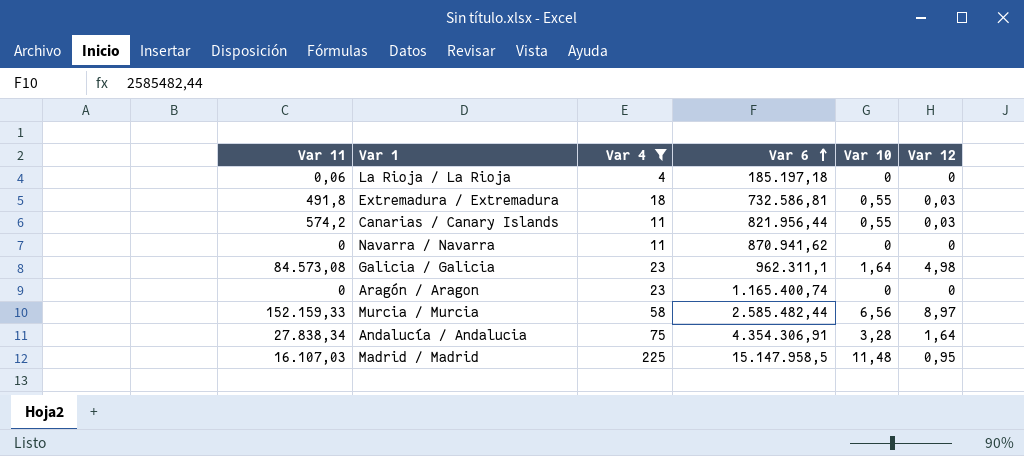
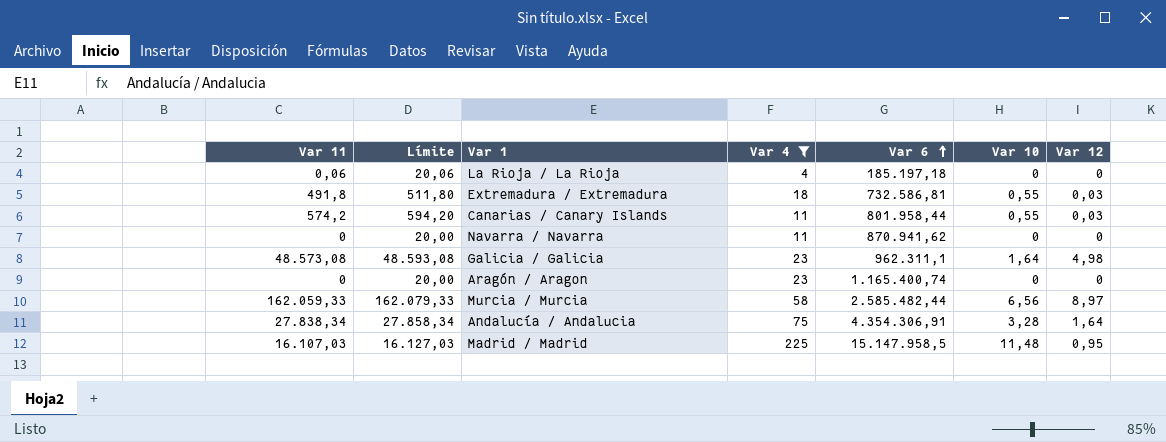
column Límite | formula: none -> [Var 11] + 20
Canarias / Canary Islands | Var 6: 821.956,44 -> 801.958,44
Galicia / Galicia | Var 11: 84.573,08 -> 48.573,08
Murcia / Murcia | Var 11: 152.159,33 -> 162.059,33

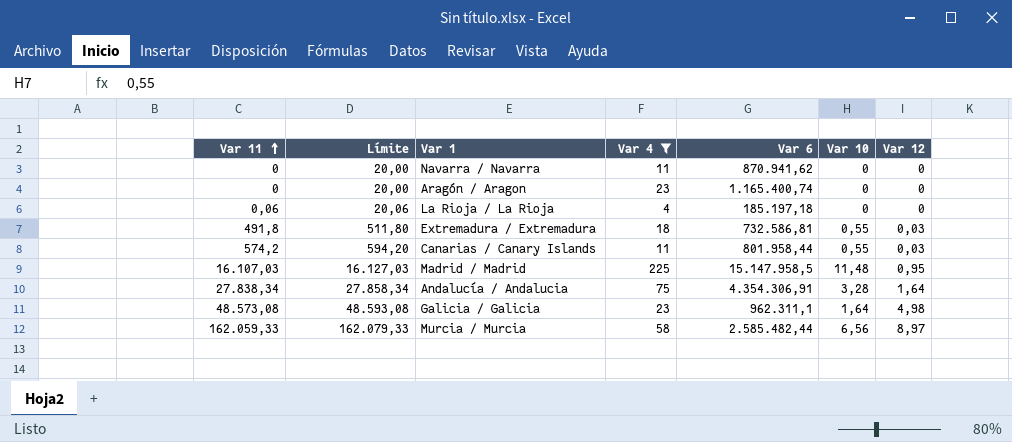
row order: Var 6 ascending -> Var 11 ascending

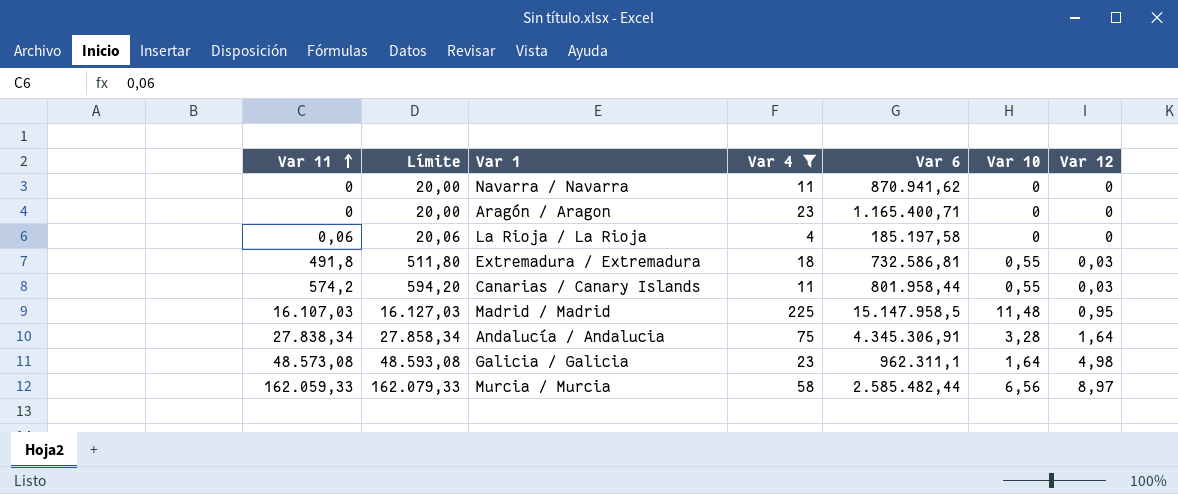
Aragón / Aragon | Var 6: 1.165.400,74 -> 1.165.400,71
La Rioja / La Rioja | Var 6: 185.197,18 -> 185.197,58
Andalucía / Andalucia | Var 6: 4.354.306,91 -> 4.345.306,91

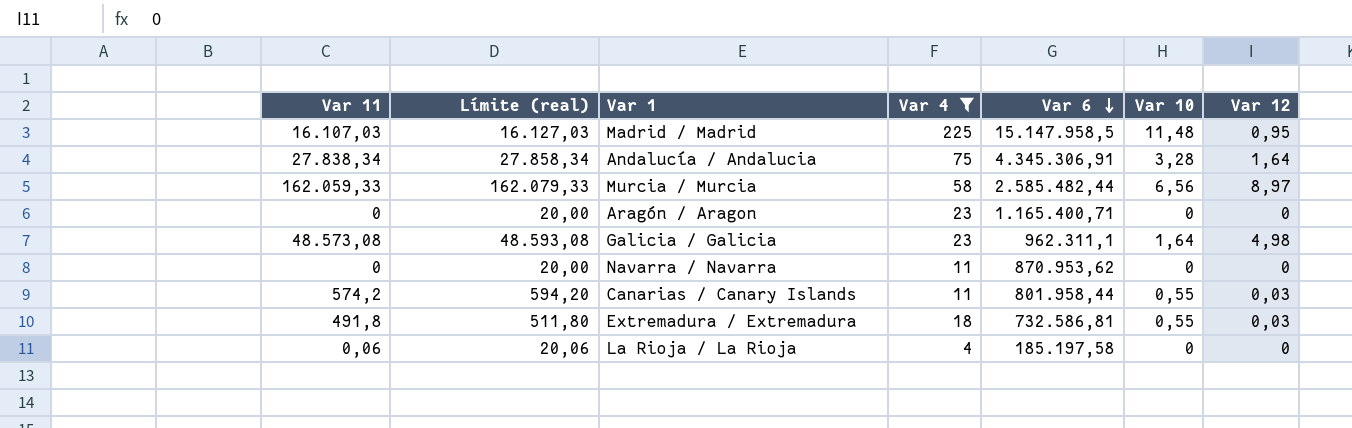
row order: Var 11 ascending -> Var 6 descending
column name: Límite -> Límite (real)
Navarra / Navarra | Var 6: 870.941,62 -> 870.953,62

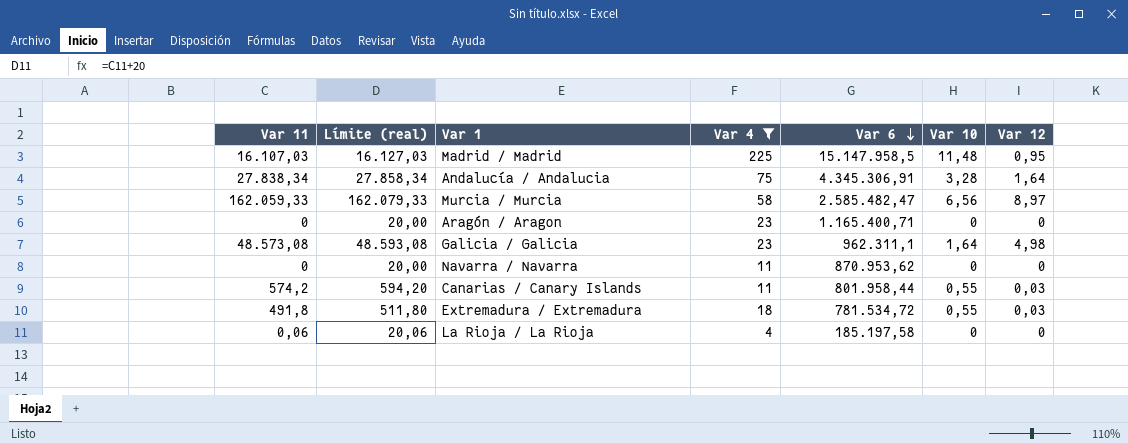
Murcia / Murcia | Var 6: 2.585.482,44 -> 2.585.482,47
Extremadura / Extremadura | Var 6: 732.586,81 -> 781.534,72

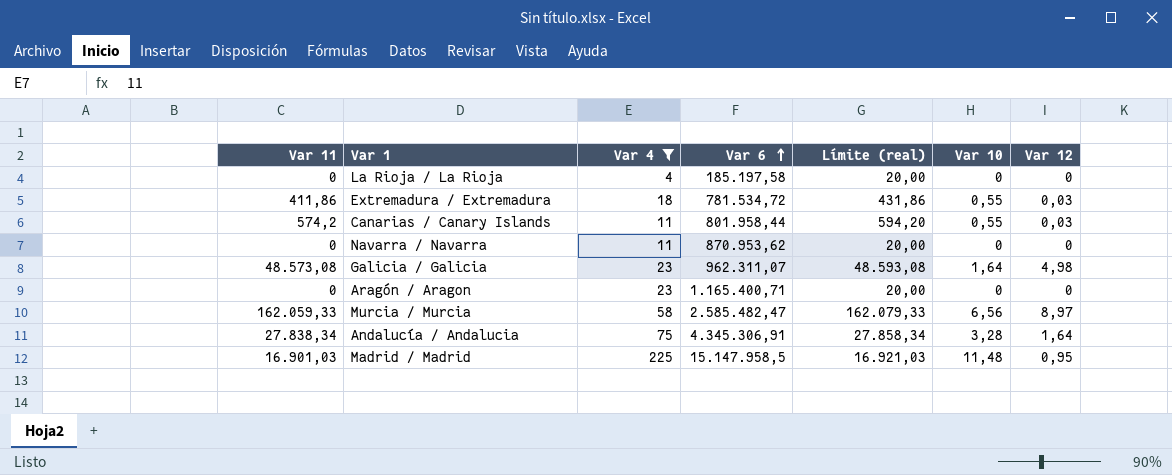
row order: Var 6 descending -> Var 6 ascending
column Límite (real) | position: 2 -> 5
La Rioja / La Rioja | Var 11: 0,06 -> 0
La Rioja / La Rioja | Límite (real): 20,06 -> 20,00
Extremadura / Extremadura | Var 11: 491,8 -> 411,86
Extremadura / Extremadura | Límite (real): 511,80 -> 431,86
Galicia / Galicia | Var 6: 962.311,1 -> 962.311,07
Madrid / Madrid | Var 11: 16.107,03 -> 16.901,03
Madrid / Madrid | Límite (real): 16.127,03 -> 16.921,03

